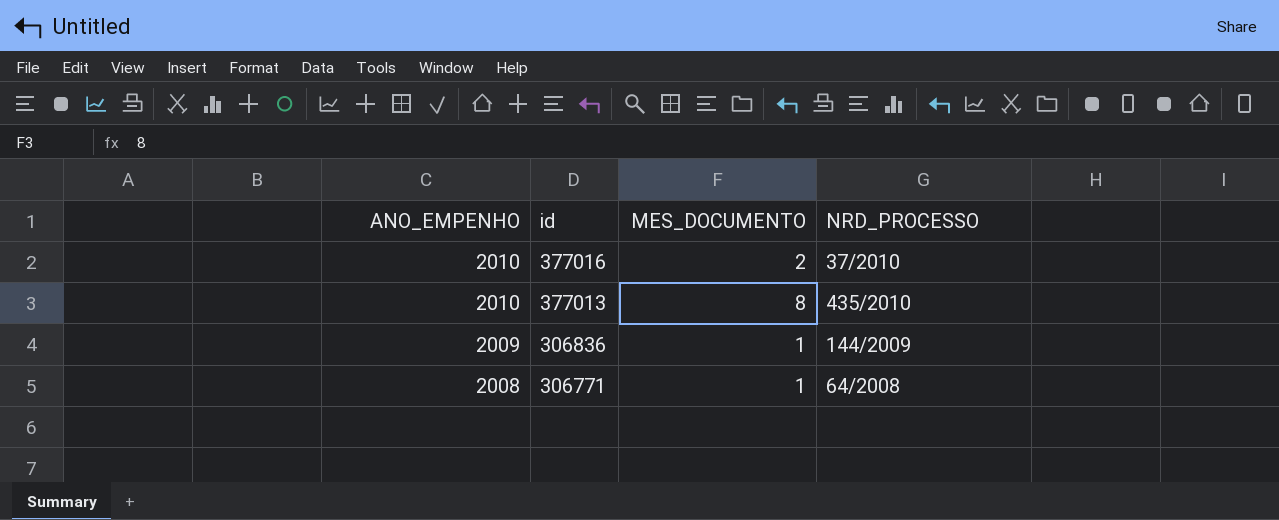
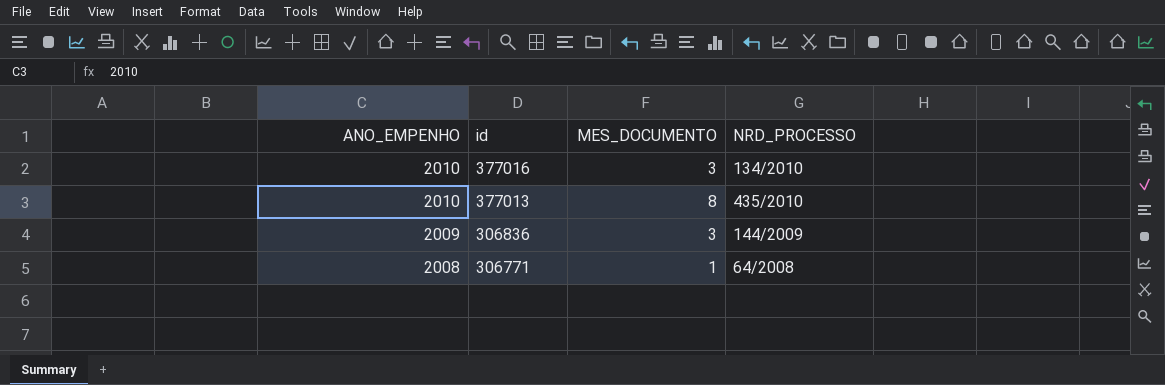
377016 | MES_DOCUMENTO: 2 -> 3
377016 | NRD_PROCESSO: 37/2010 -> 134/2010
306836 | MES_DOCUMENTO: 1 -> 3

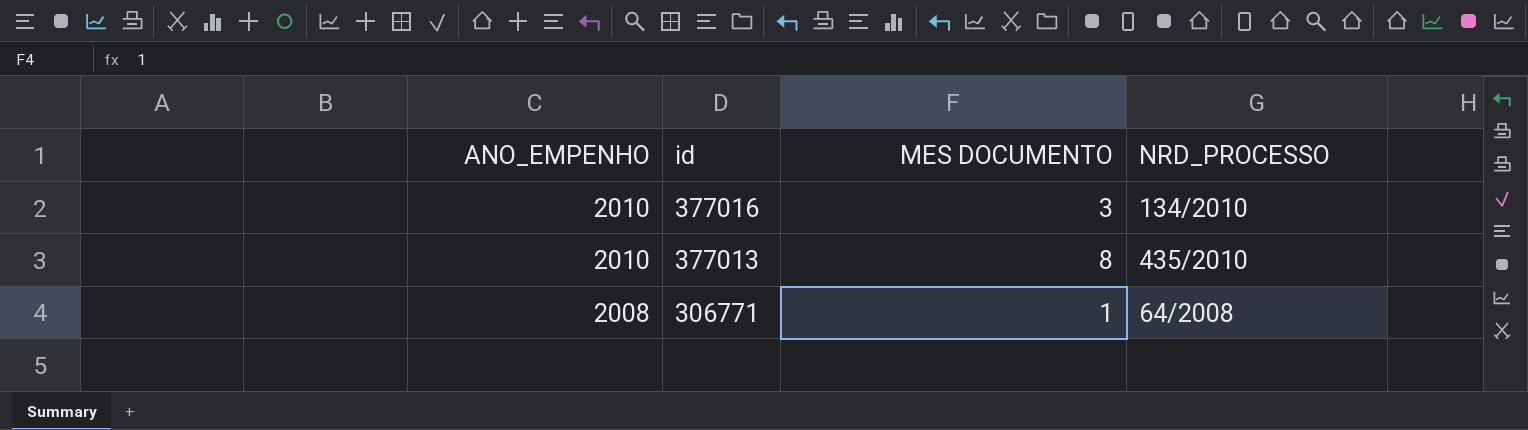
column name: MES_DOCUMENTO -> MES DOCUMENTO
row 306836: 2009 | 3 | 144/2009 -> none

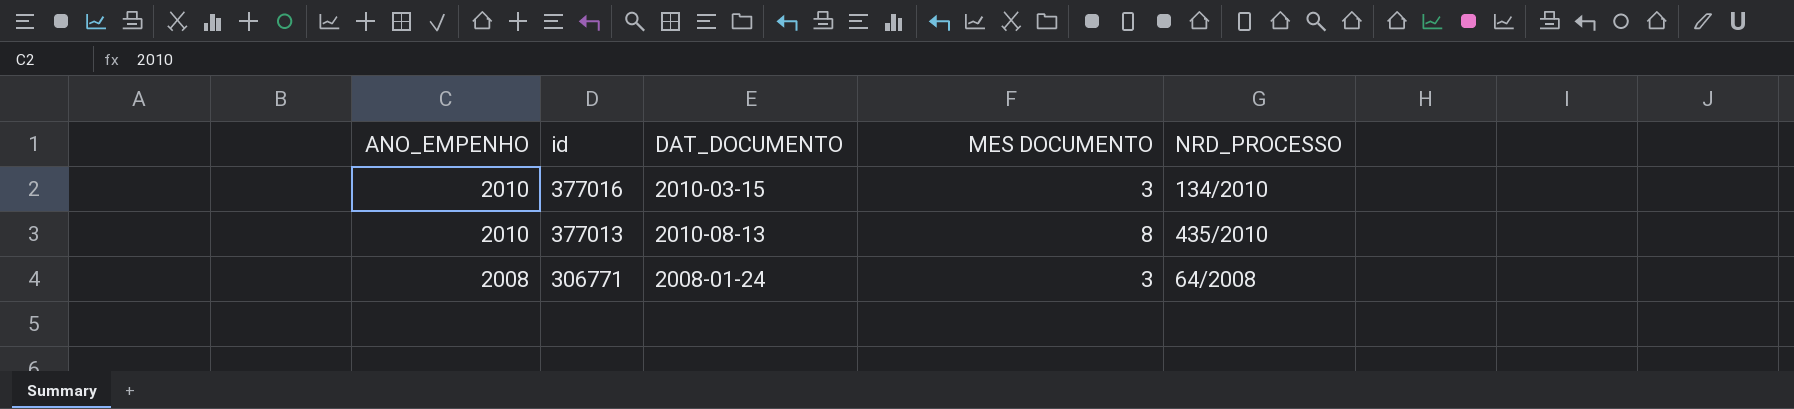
column DAT_DOCUMENTO | position: none -> 3
306771 | MES DOCUMENTO: 1 -> 3

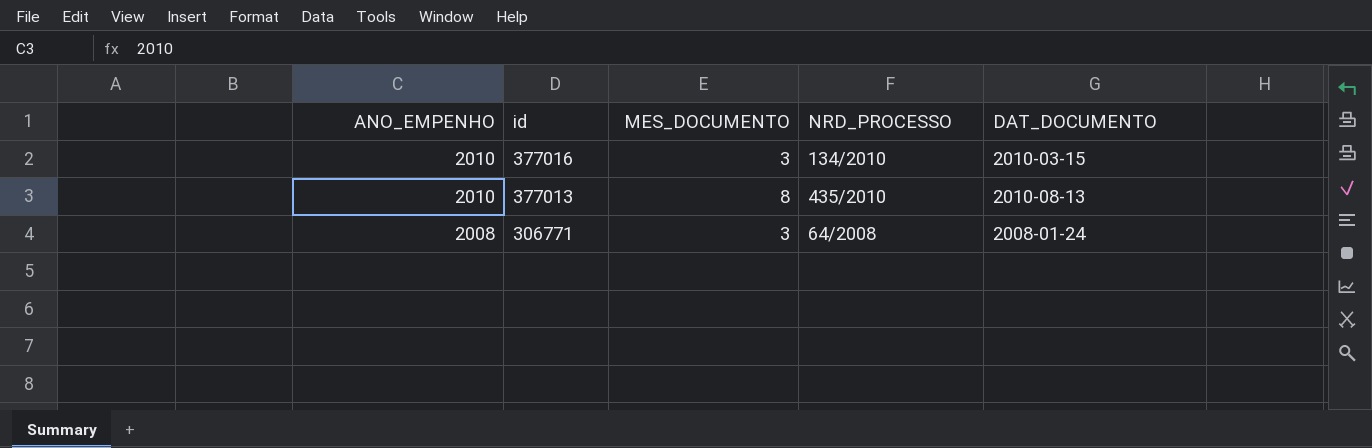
column name: MES DOCUMENTO -> MES_DOCUMENTO
column DAT_DOCUMENTO | position: 3 -> 5

